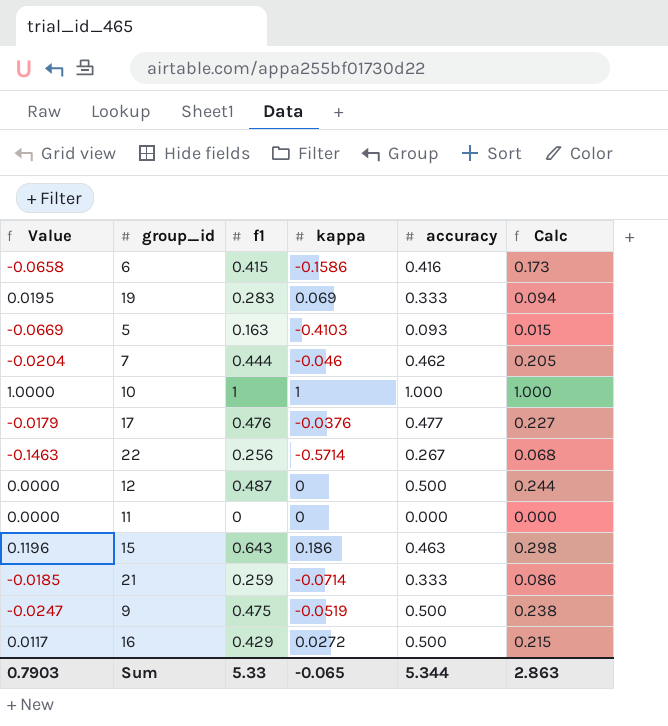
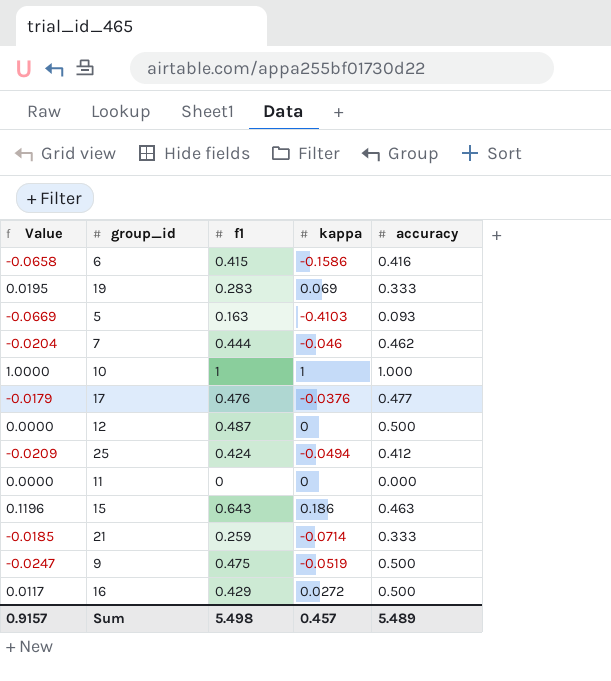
column Calc | formula: [f1] * [accuracy] -> none
row 22: -0.1463 | 0.256 | -0.5714 | 0.267 | 0.068 -> none
row 25: none -> -0.0209 | 0.424 | -0.0494 | 0.412
Sum | Value: 0.7903 -> 0.9157
Sum | f1: 5.33 -> 5.498
Sum | kappa: -0.065 -> 0.457
Sum | accuracy: 5.344 -> 5.489

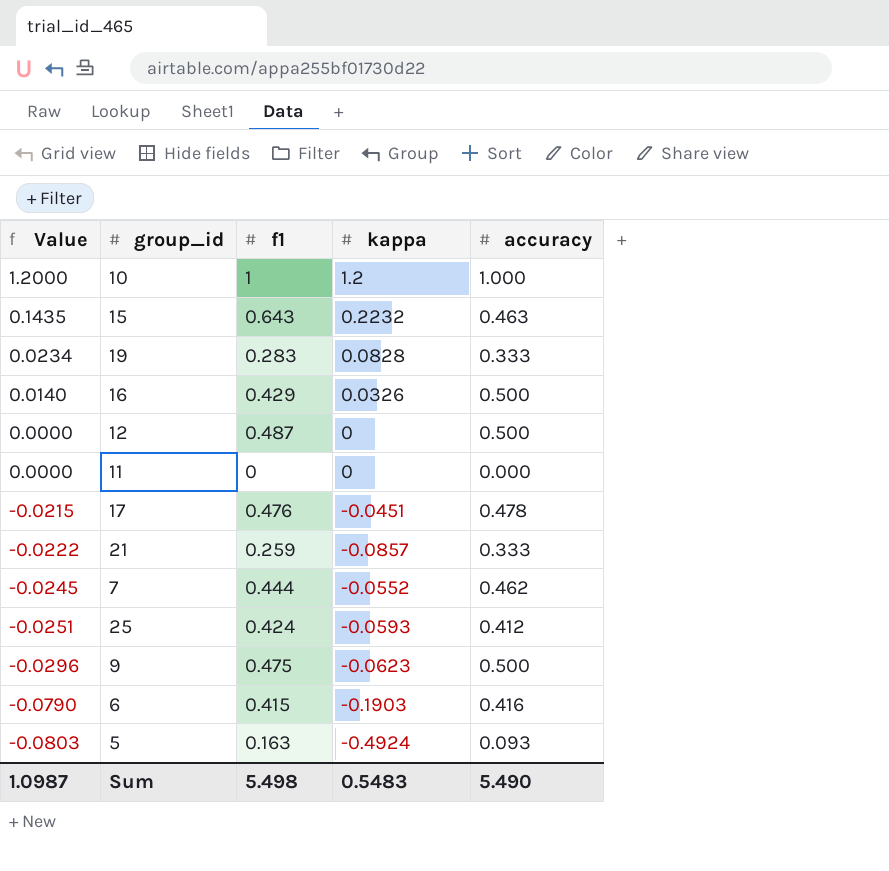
row order: none -> Value descending
10 | Value: 1.0000 -> 1.2000
10 | kappa: 1 -> 1.2
15 | Value: 0.1196 -> 0.1435
15 | kappa: 0.186 -> 0.2232
19 | Value: 0.0195 -> 0.0234
19 | kappa: 0.069 -> 0.0828
16 | Value: 0.0117 -> 0.0140
16 | kappa: 0.0272 -> 0.0326
17 | Value: -0.0179 -> -0.0215
17 | kappa: -0.0376 -> -0.0451
17 | accuracy: 0.477 -> 0.478
21 | Value: -0.0185 -> -0.0222
21 | kappa: -0.0714 -> -0.0857
7 | Value: -0.0204 -> -0.0245
7 | kappa: -0.046 -> -0.0552
25 | Value: -0.0209 -> -0.0251
25 | kappa: -0.0494 -> -0.0593
9 | Value: -0.0247 -> -0.0296
9 | kappa: -0.0519 -> -0.0623
6 | Value: -0.0658 -> -0.0790
6 | kappa: -0.1586 -> -0.1903
5 | Value: -0.0669 -> -0.0803
5 | kappa: -0.4103 -> -0.4924
Sum | Value: 0.9157 -> 1.0987
Sum | kappa: 0.457 -> 0.5483
Sum | accuracy: 5.489 -> 5.490

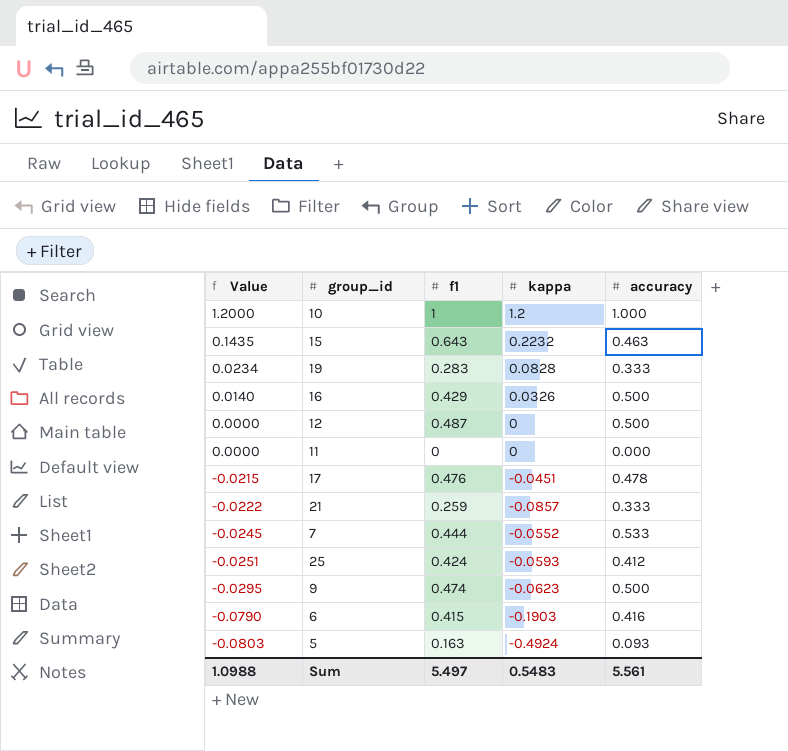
7 | accuracy: 0.462 -> 0.533
9 | Value: -0.0296 -> -0.0295
9 | f1: 0.475 -> 0.474
Sum | Value: 1.0987 -> 1.0988
Sum | f1: 5.498 -> 5.497
Sum | accuracy: 5.490 -> 5.561

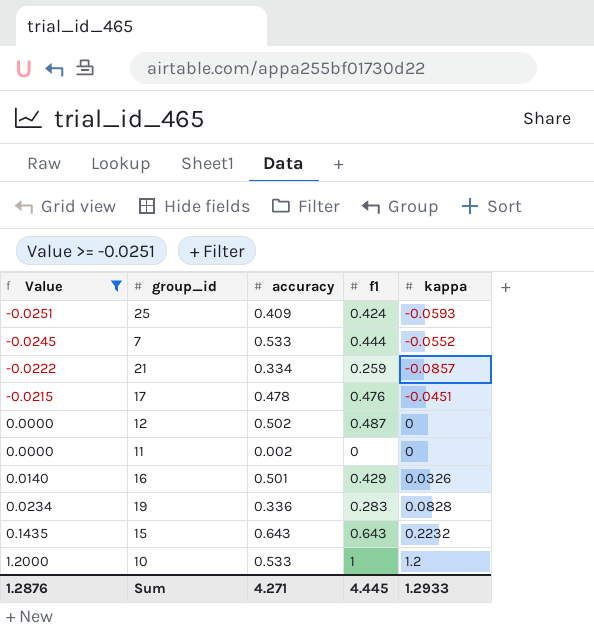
filter: none -> Value >= -0.0251
row order: Value descending -> Value ascending
column accuracy | position: 5 -> 3
25 | accuracy: 0.412 -> 0.409
21 | accuracy: 0.333 -> 0.334
12 | accuracy: 0.500 -> 0.502
11 | accuracy: 0.000 -> 0.002
16 | accuracy: 0.500 -> 0.501
19 | accuracy: 0.333 -> 0.336
15 | accuracy: 0.463 -> 0.643
10 | accuracy: 1.000 -> 0.533
Sum | Value: 1.0988 -> 1.2876
Sum | accuracy: 5.561 -> 4.271
Sum | f1: 5.497 -> 4.445
Sum | kappa: 0.5483 -> 1.2933

